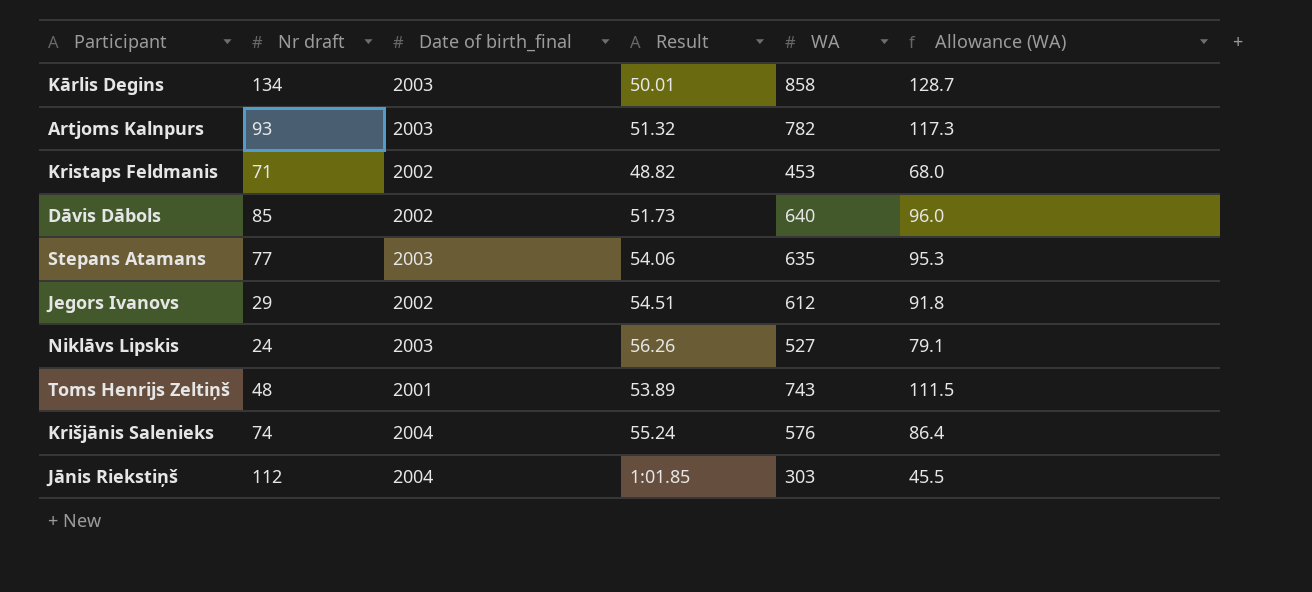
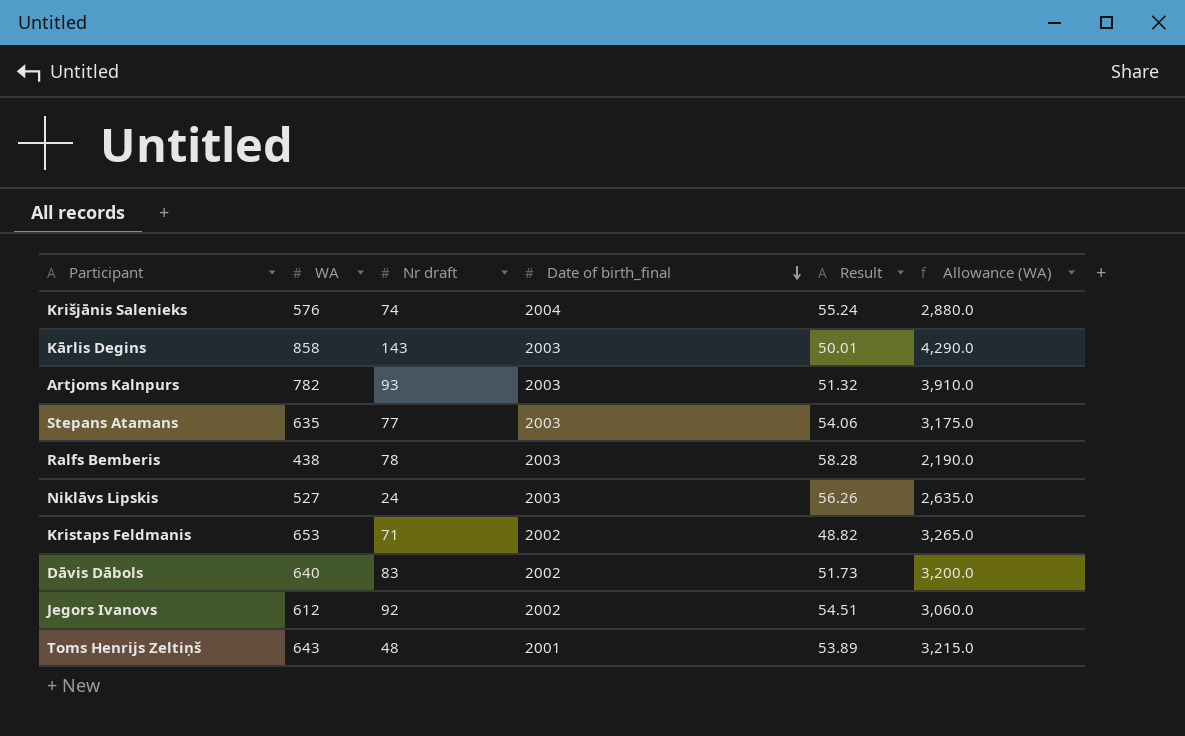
row order: none -> Date of birth_final descending
column WA | position: 5 -> 2
column Allowance (WA) | formula: [WA] * 0.15 -> [WA] * 5
row Jānis Riekstiņš: 112 | 2004 | 1:01.85 | 303 | 45.5 -> none
Kārlis Degins | Nr draft: 134 -> 143
row Ralfs Bemberis: none -> 438 | 78 | 2003 | 58.28 | 2,190.0
Kristaps Feldmanis | WA: 453 -> 653
Dāvis Dābols | Nr draft: 85 -> 83
Jegors Ivanovs | Nr draft: 29 -> 92
Toms Henrijs Zeltiņš | WA: 743 -> 643

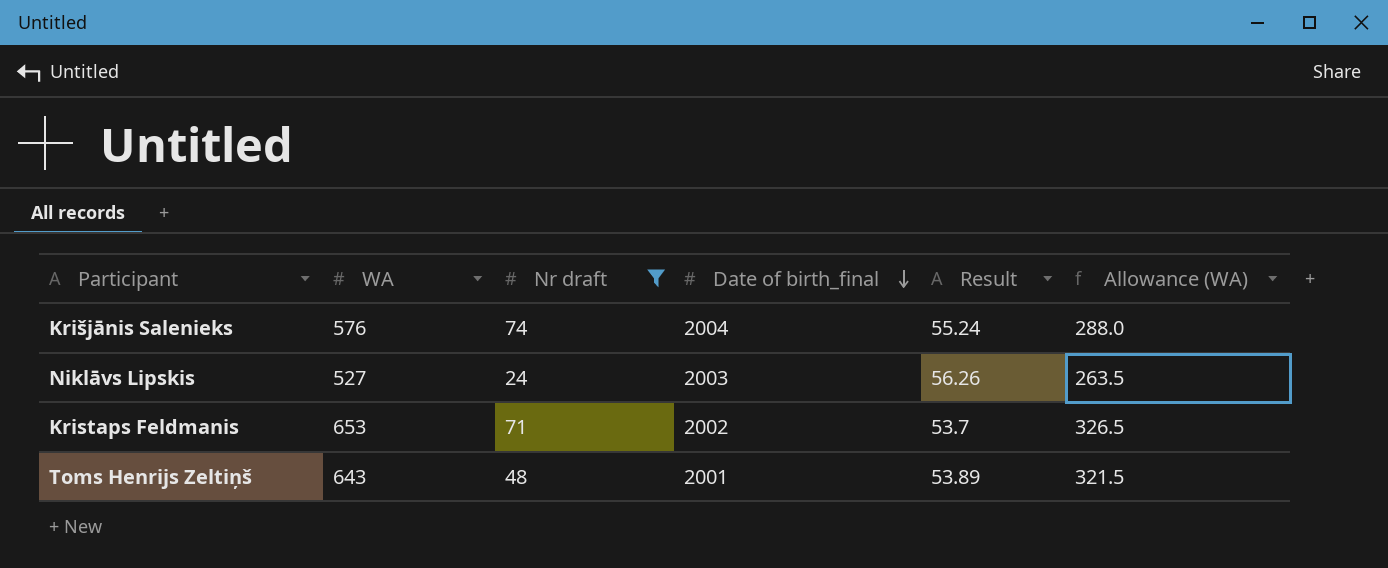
filter: none -> Nr draft <= 74
column Allowance (WA) | formula: [WA] * 5 -> [WA] * 0.5
Kristaps Feldmanis | Result: 48.82 -> 53.7

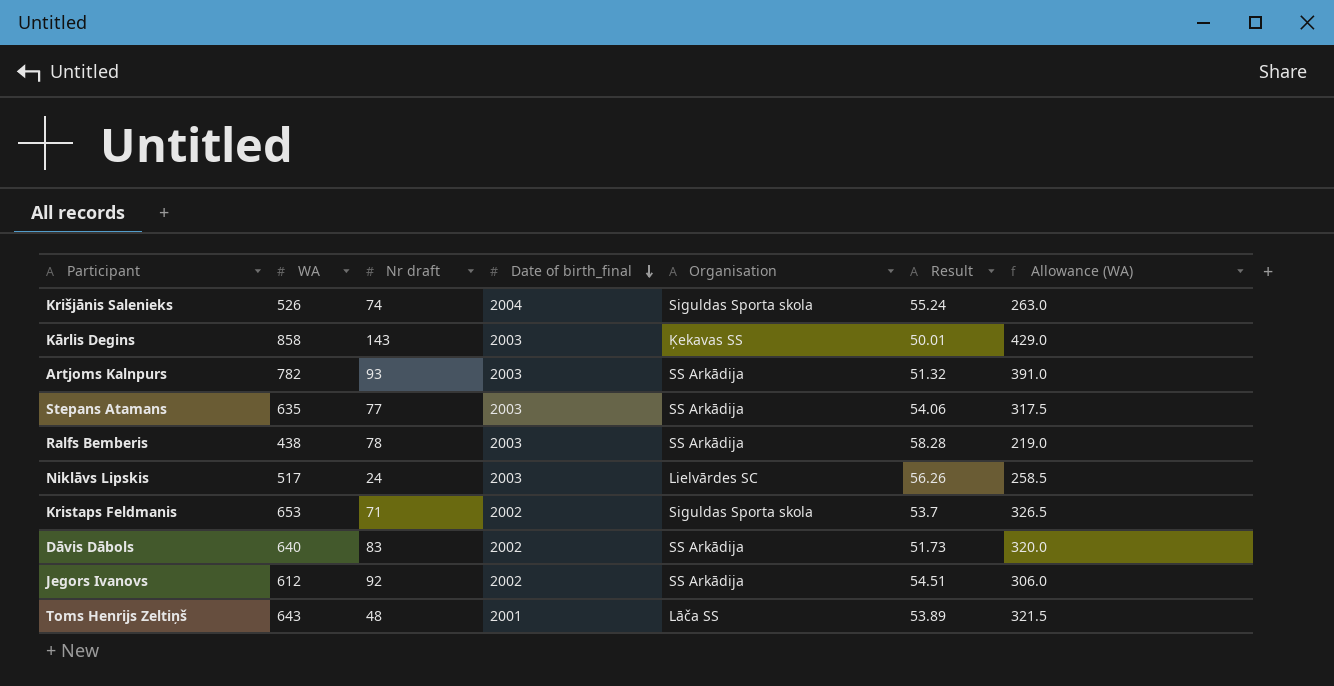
filter: Nr draft <= 74 -> none
column Organisation | position: none -> 5
Krišjānis Salenieks | WA: 576 -> 526
Krišjānis Salenieks | Allowance (WA): 288.0 -> 263.0
Niklāvs Lipskis | WA: 527 -> 517
Niklāvs Lipskis | Allowance (WA): 263.5 -> 258.5

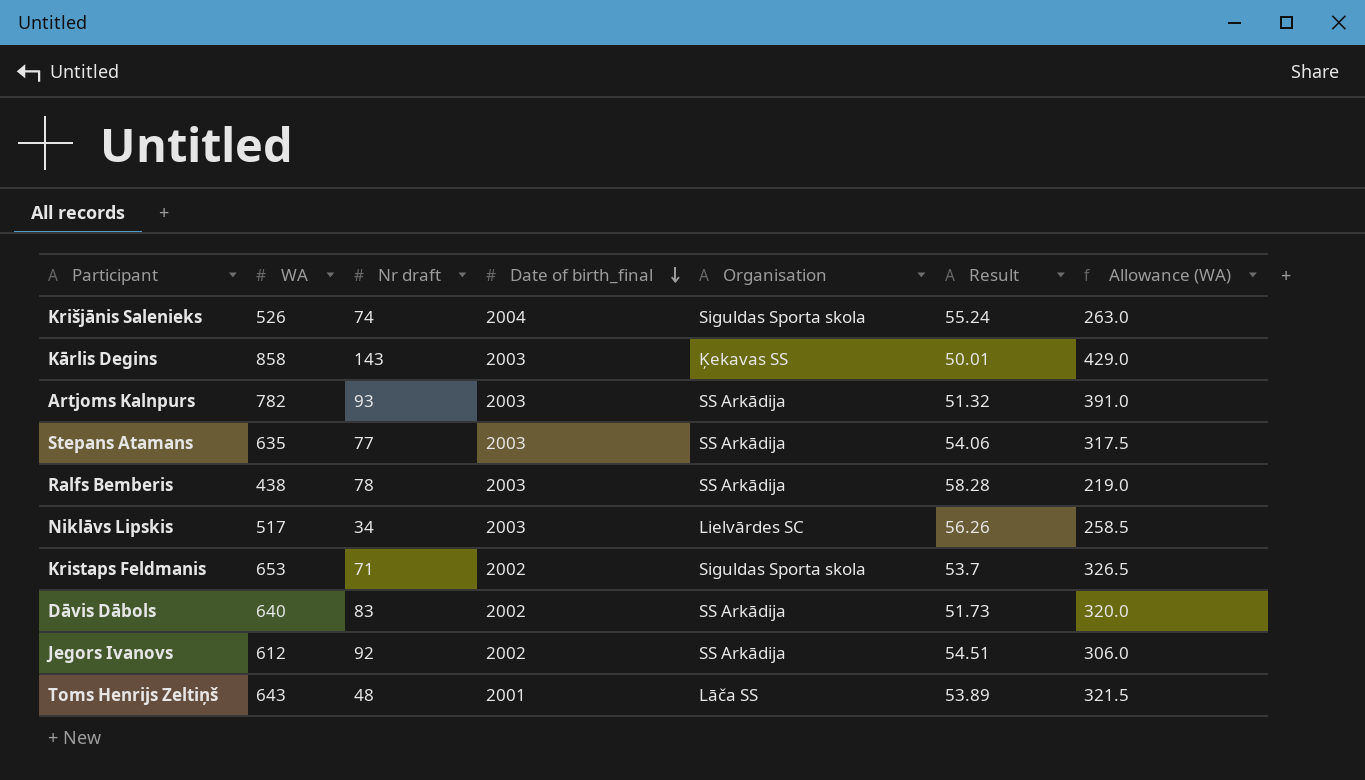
Niklāvs Lipskis | Nr draft: 24 -> 34

